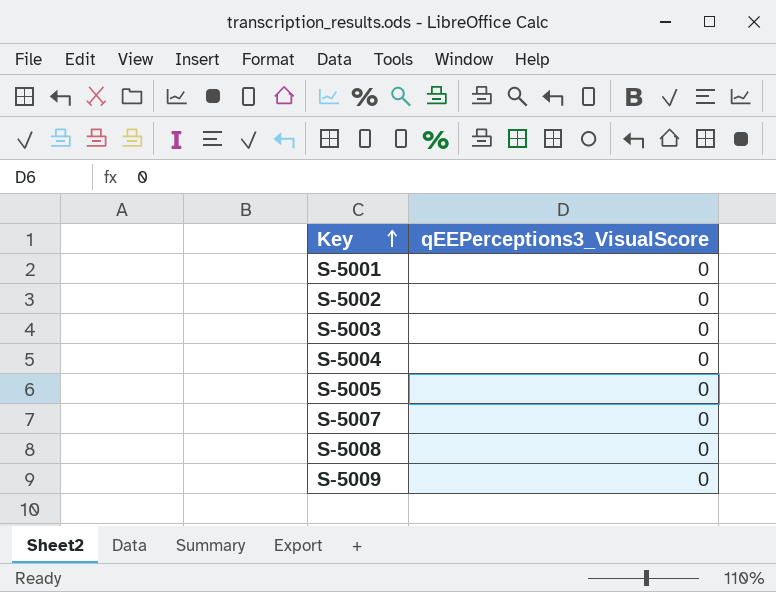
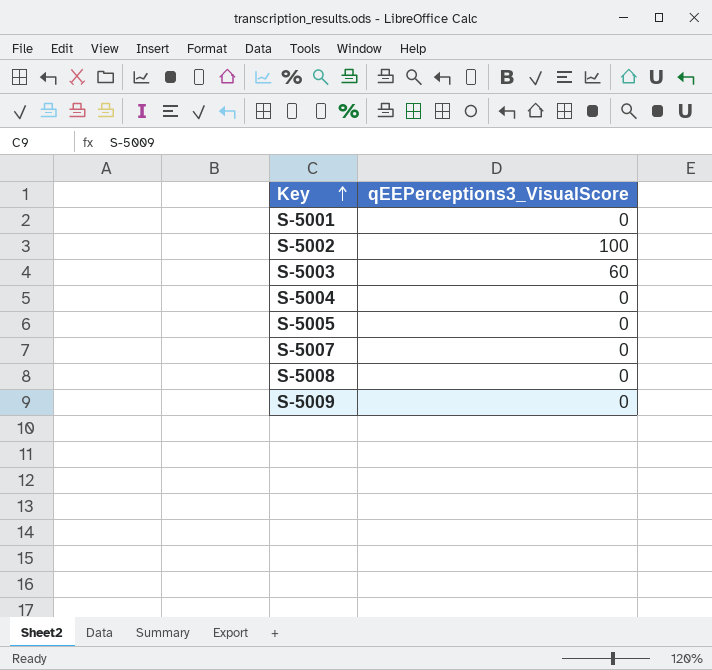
S-5002 | qEEPerceptions3_VisualScore: 0 -> 100
S-5003 | qEEPerceptions3_VisualScore: 0 -> 60

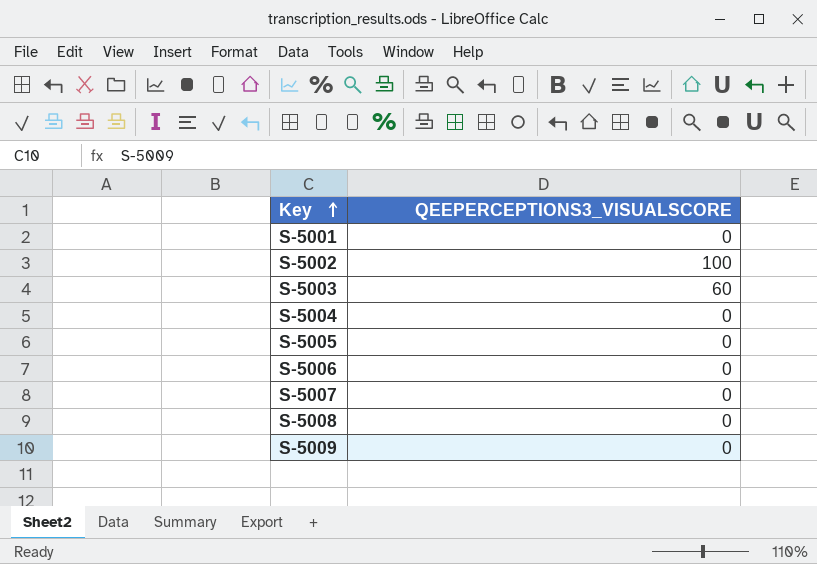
column name: qEEPerceptions3_VisualScore -> QEEPERCEPTIONS3_VISUALSCORE
row S-5006: none -> 0

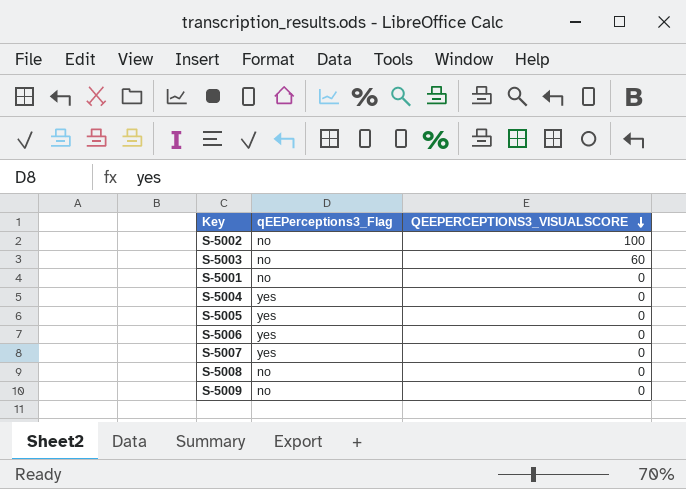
row order: Key ascending -> QEEPERCEPTIONS3_VISUALSCORE descending
column qEEPerceptions3_Flag | position: none -> 2

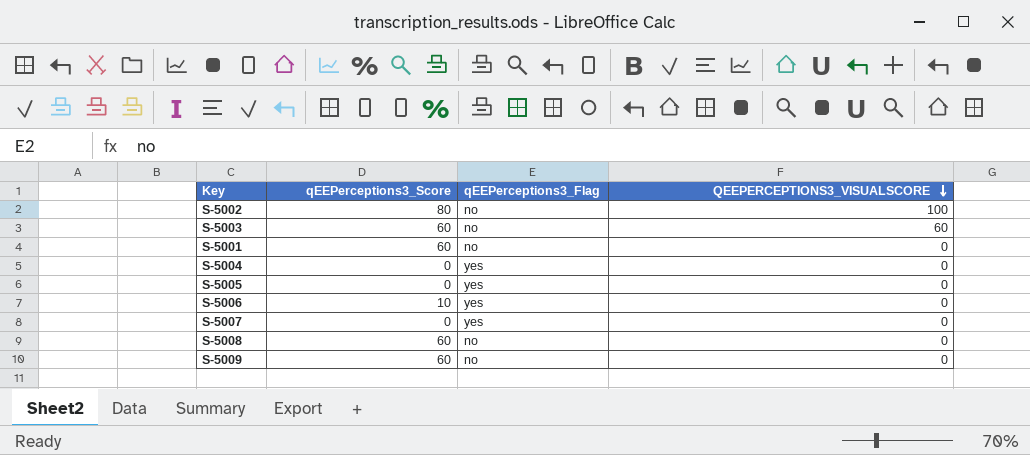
column qEEPerceptions3_Score | position: none -> 2

